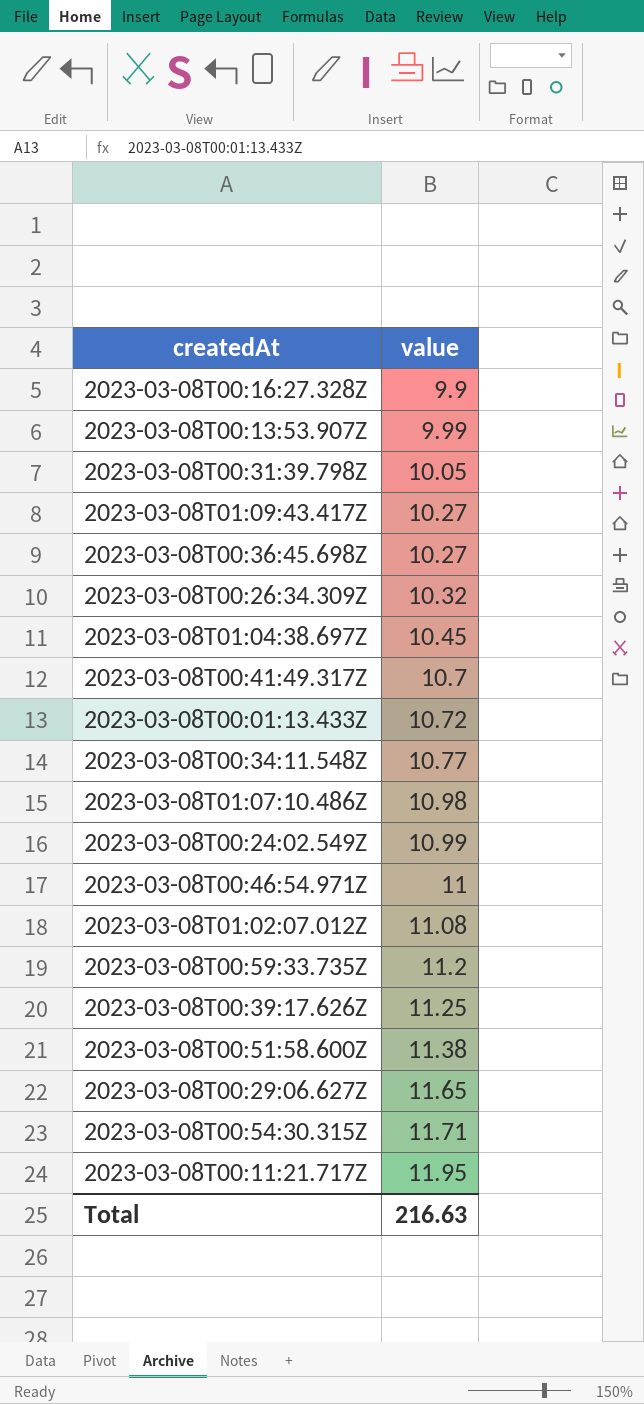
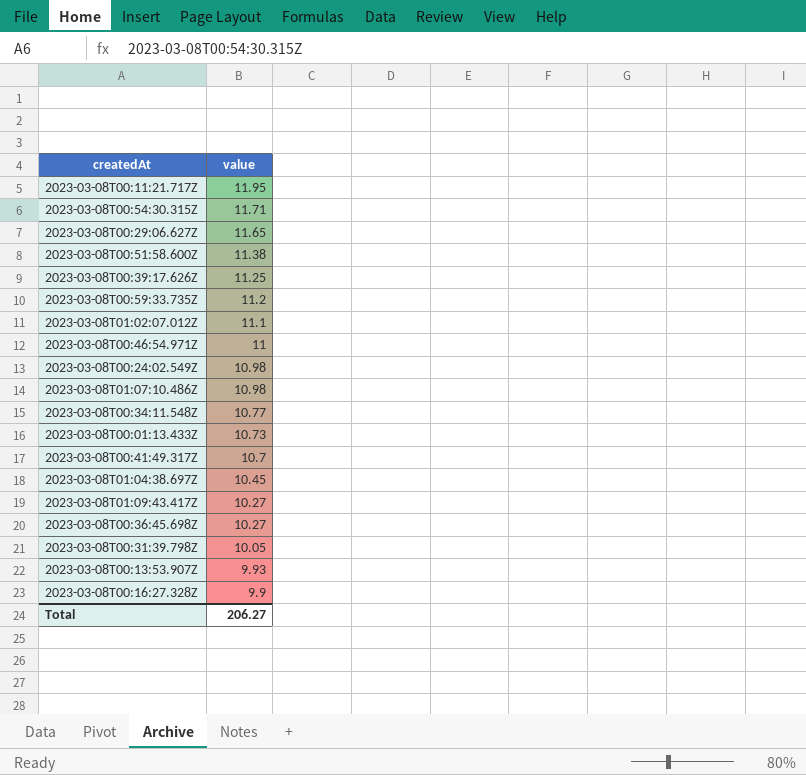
row order: value ascending -> value descending
row 2023-03-08T00:26:34.309Z: 10.32 -> none
2023-03-08T01:02:07.012Z | value: 11.08 -> 11.1
2023-03-08T00:24:02.549Z | value: 10.99 -> 10.98
2023-03-08T00:01:13.433Z | value: 10.72 -> 10.73
2023-03-08T00:13:53.907Z | value: 9.99 -> 9.93
Total | value: 216.63 -> 206.27

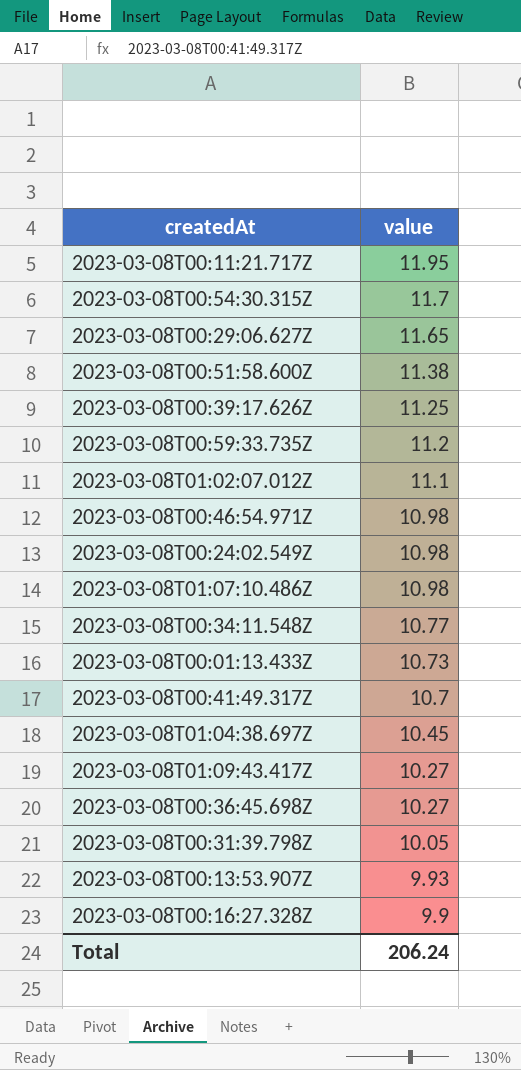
2023-03-08T00:54:30.315Z | value: 11.71 -> 11.7
2023-03-08T00:46:54.971Z | value: 11 -> 10.98
Total | value: 206.27 -> 206.24

